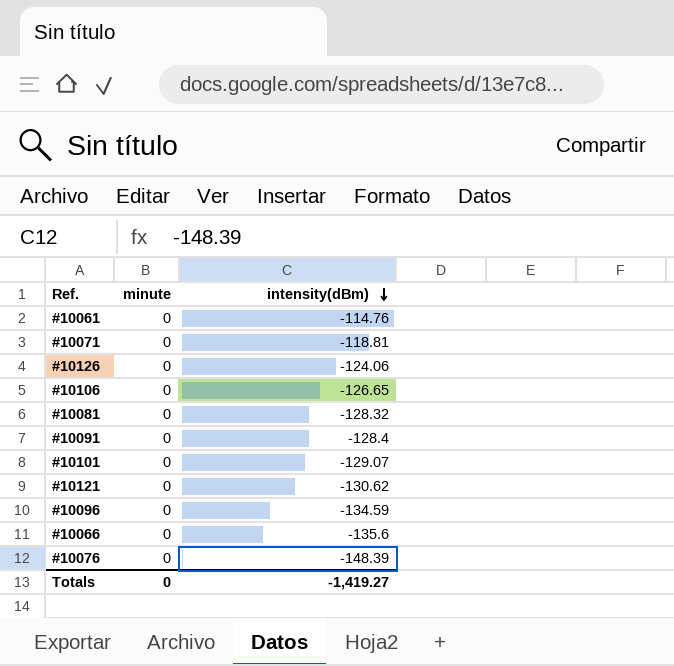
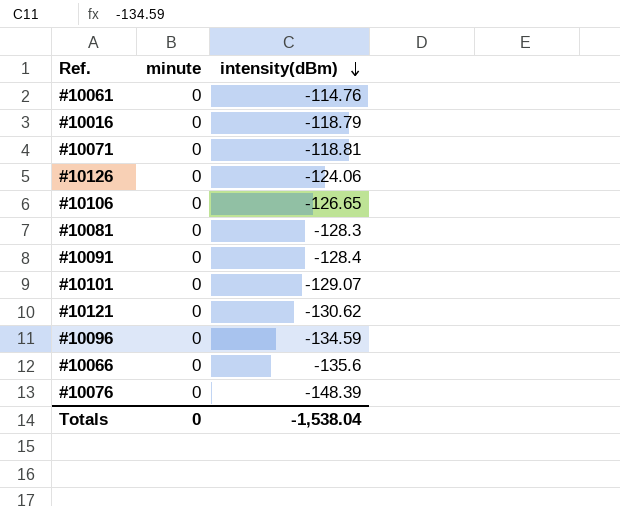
row #10016: none -> 0 | -118.79
#10081 | intensity(dBm): -128.32 -> -128.3
Totals | intensity(dBm): -1,419.27 -> -1,538.04

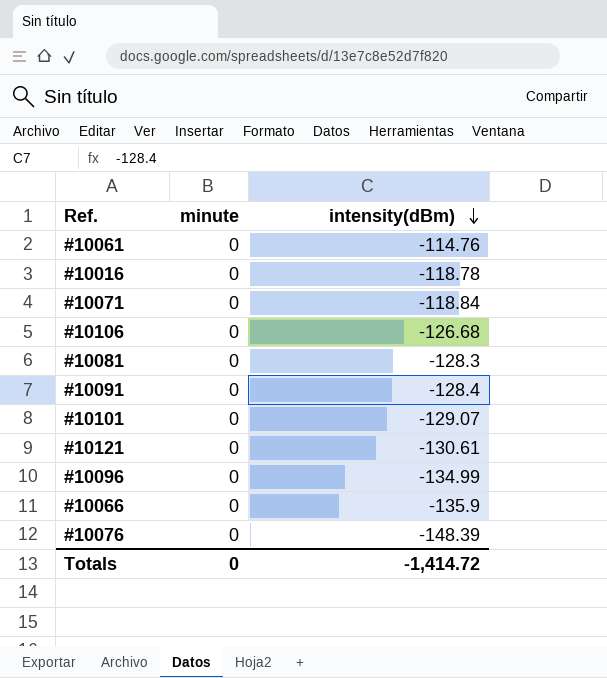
row #10126: 0 | -124.06 -> none
#10016 | intensity(dBm): -118.79 -> -118.78
#10071 | intensity(dBm): -118.81 -> -118.84
#10106 | intensity(dBm): -126.65 -> -126.68
#10121 | intensity(dBm): -130.62 -> -130.61
#10096 | intensity(dBm): -134.59 -> -134.99
#10066 | intensity(dBm): -135.6 -> -135.9
Totals | intensity(dBm): -1,538.04 -> -1,414.72

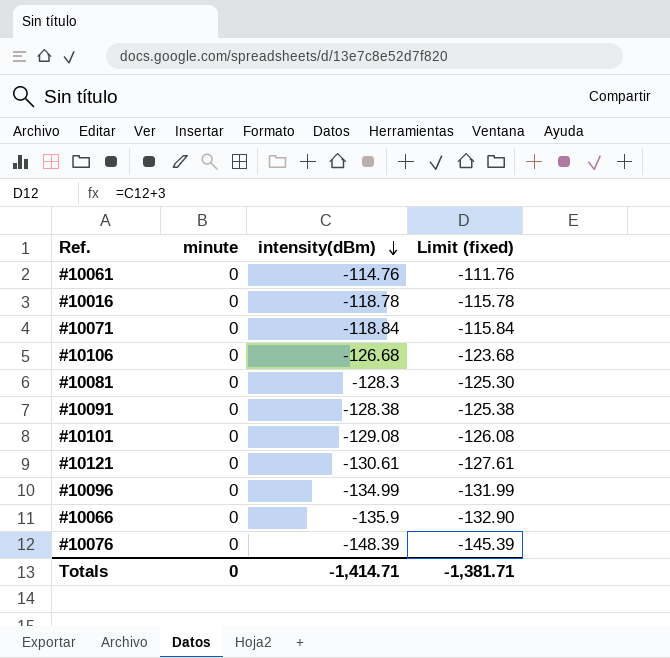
column Limit (fixed) | formula: none -> [intensity(dBm)] + 3
#10091 | intensity(dBm): -128.4 -> -128.38
#10101 | intensity(dBm): -129.07 -> -129.08
Totals | intensity(dBm): -1,414.72 -> -1,414.71

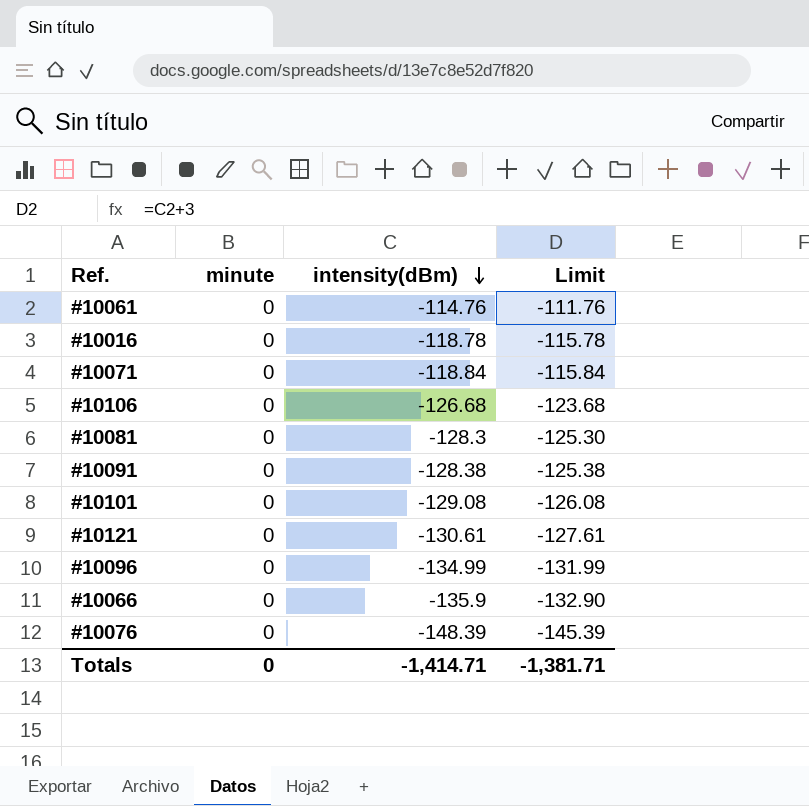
column name: Limit (fixed) -> Limit

